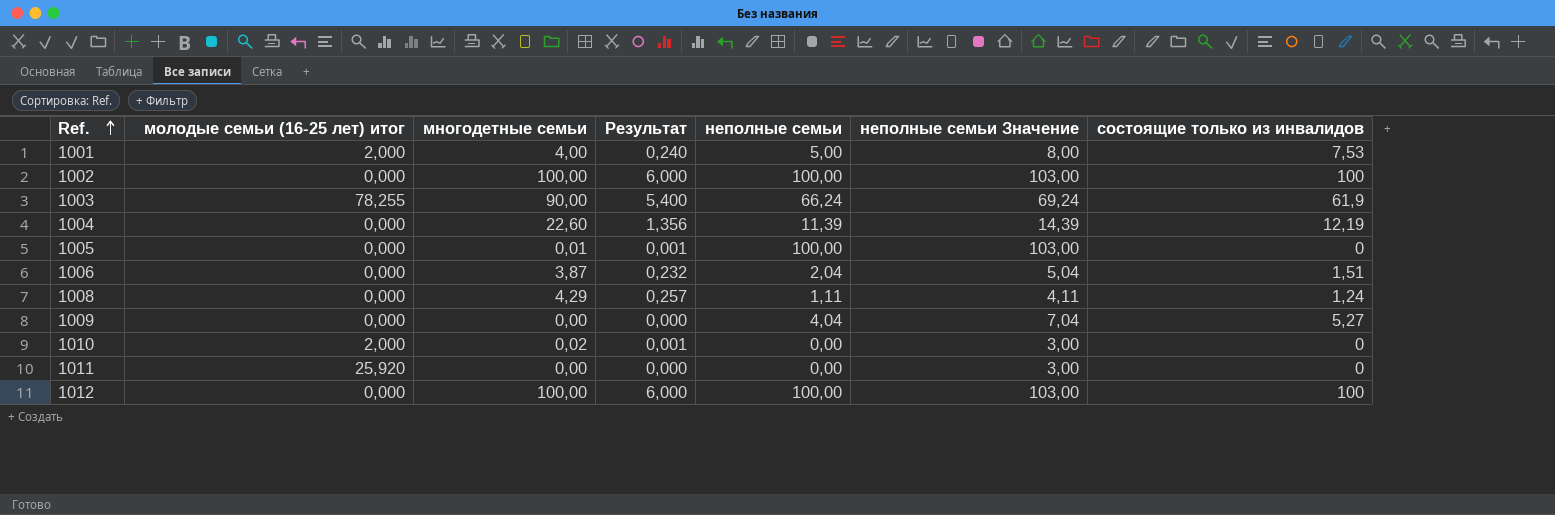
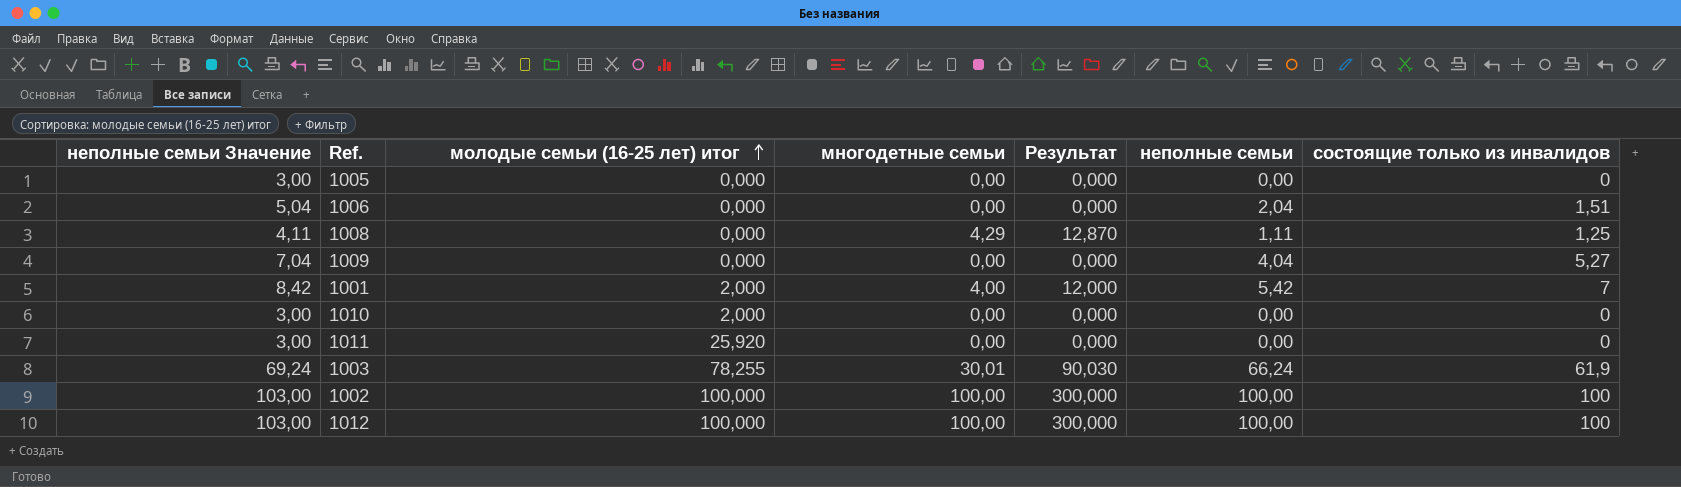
row order: Ref. ascending -> молодые семьи (16-25 лет) итог ascending
column неполные семьи Значение | position: 6 -> 1
column Результат | formula: [многодетные семьи] * 0,06 -> [многодетные семьи] * 3
row 1004: 0,000 | 22,60 | 1,356 | 11,39 | 14,39 | 12,19 -> none
1005 | неполные семьи Значение: 103,00 -> 3,00
1005 | многодетные семьи: 0,01 -> 0,00
1005 | неполные семьи: 100,00 -> 0,00
1006 | многодетные семьи: 3,87 -> 0,00
1008 | состоящие только из инвалидов: 1,24 -> 1,25
1001 | неполные семьи Значение: 8,00 -> 8,42
1001 | неполные семьи: 5,00 -> 5,42
1001 | состоящие только из инвалидов: 7,53 -> 7
1010 | многодетные семьи: 0,02 -> 0,00
1003 | многодетные семьи: 90,00 -> 30,01
1002 | молодые семьи (16-25 лет) итог: 0,000 -> 100,000
1012 | молодые семьи (16-25 лет) итог: 0,000 -> 100,000

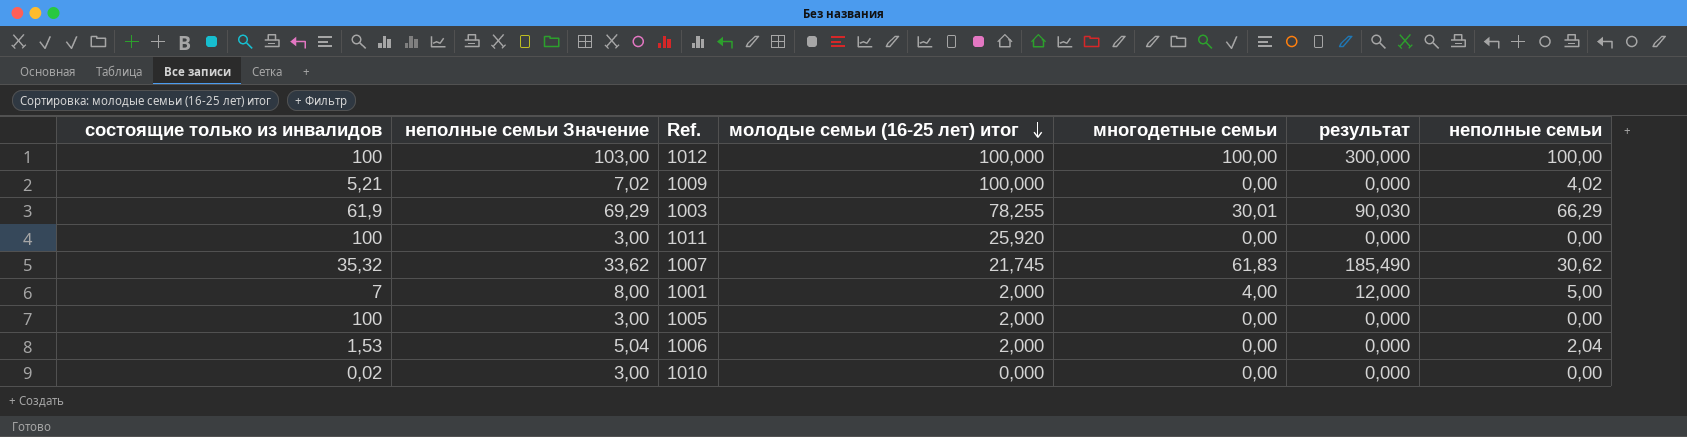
row order: молодые семьи (16-25 лет) итог ascending -> молодые семьи (16-25 лет) итог descending
column состоящие только из инвалидов | position: 7 -> 1
column name: Результат -> результат
row 1008: 4,11 | 0,000 | 4,29 | 12,870 | 1,11 | 1,25 -> none
row 1002: 103,00 | 100,000 | 100,00 | 300,000 | 100,00 | 100 -> none
1009 | состоящие только из инвалидов: 5,27 -> 5,21
1009 | неполные семьи Значение: 7,04 -> 7,02
1009 | молодые семьи (16-25 лет) итог: 0,000 -> 100,000
1009 | неполные семьи: 4,04 -> 4,02
1003 | неполные семьи Значение: 69,24 -> 69,29
1003 | неполные семьи: 66,24 -> 66,29
1011 | состоящие только из инвалидов: 0 -> 100
row 1007: none -> 35,32 | 33,62 | 21,745 | 61,83 | 185,490 | 30,62
1001 | неполные семьи Значение: 8,42 -> 8,00
1001 | неполные семьи: 5,42 -> 5,00
1005 | состоящие только из инвалидов: 0 -> 100
1005 | молодые семьи (16-25 лет) итог: 0,000 -> 2,000
1006 | состоящие только из инвалидов: 1,51 -> 1,53
1006 | молодые семьи (16-25 лет) итог: 0,000 -> 2,000
1010 | состоящие только из инвалидов: 0 -> 0,02
1010 | молодые семьи (16-25 лет) итог: 2,000 -> 0,000

